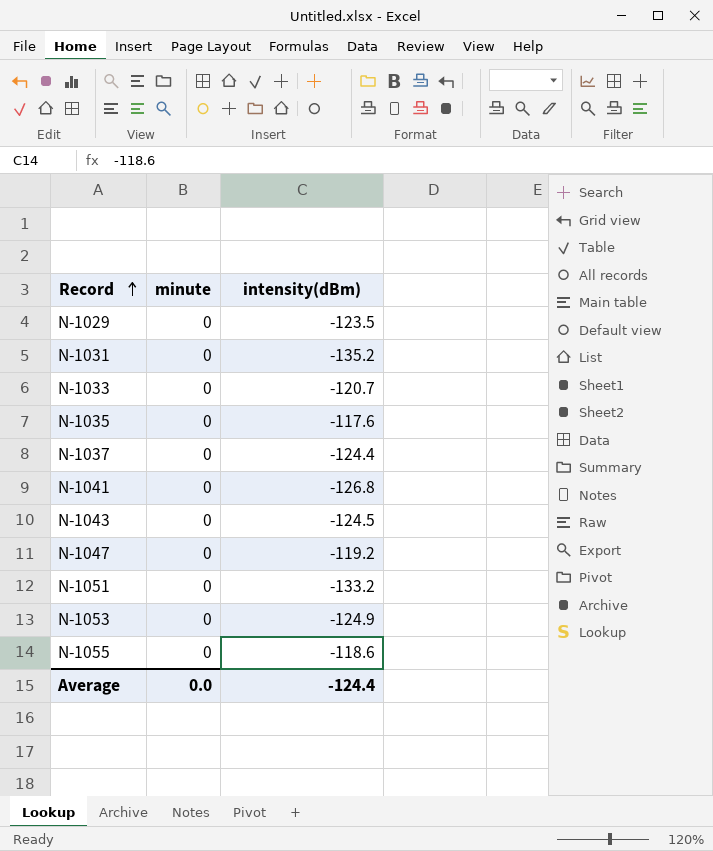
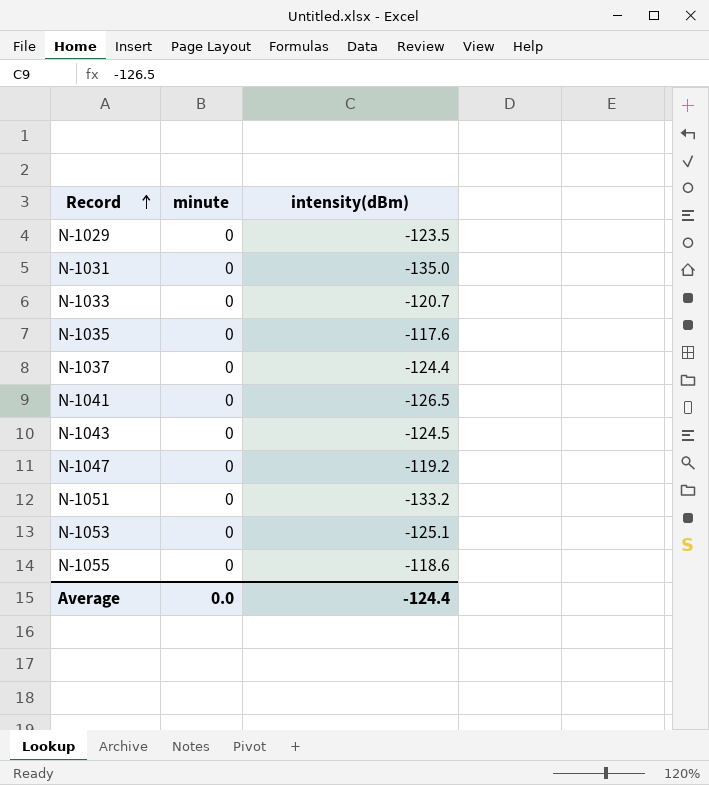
N-1031 | intensity(dBm): -135.2 -> -135.0
N-1041 | intensity(dBm): -126.8 -> -126.5
N-1053 | intensity(dBm): -124.9 -> -125.1

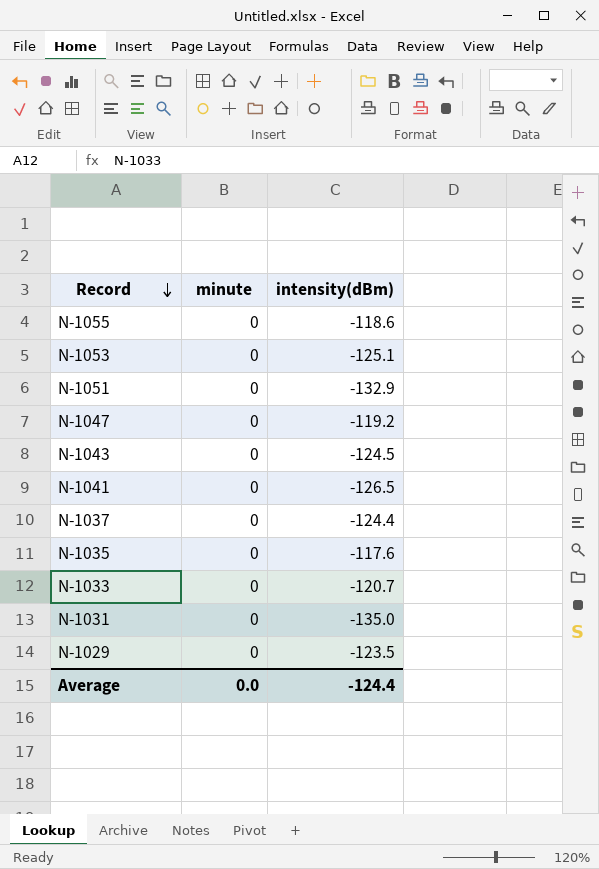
row order: Record ascending -> Record descending
N-1051 | intensity(dBm): -133.2 -> -132.9

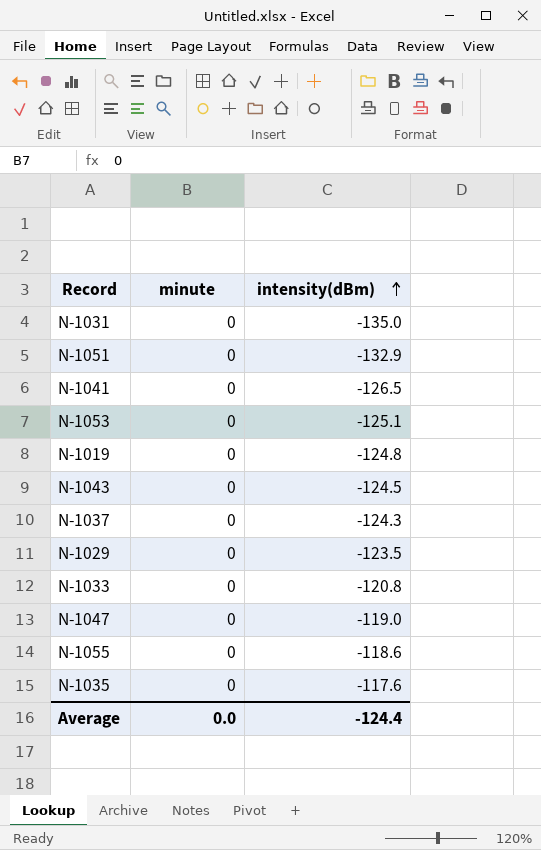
row order: Record descending -> intensity(dBm) ascending
row N-1019: none -> 0 | -124.8
N-1037 | intensity(dBm): -124.4 -> -124.3
N-1033 | intensity(dBm): -120.7 -> -120.8
N-1047 | intensity(dBm): -119.2 -> -119.0

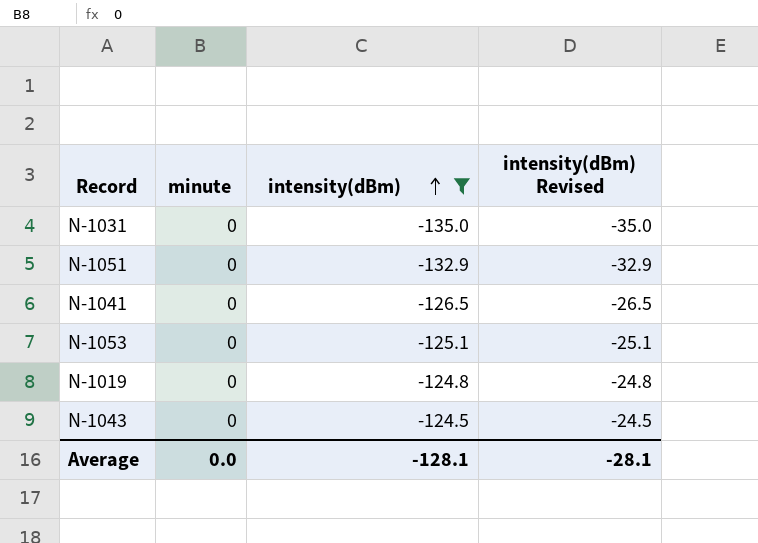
filter: none -> intensity(dBm) <= -124.5
column intensity(dBm) Revised | formula: none -> [intensity(dBm)] + 100
Average | intensity(dBm): -124.4 -> -128.1

